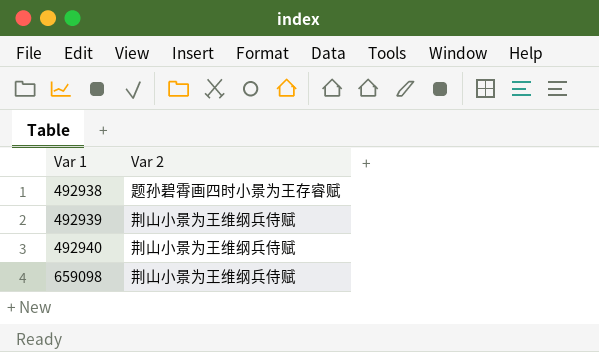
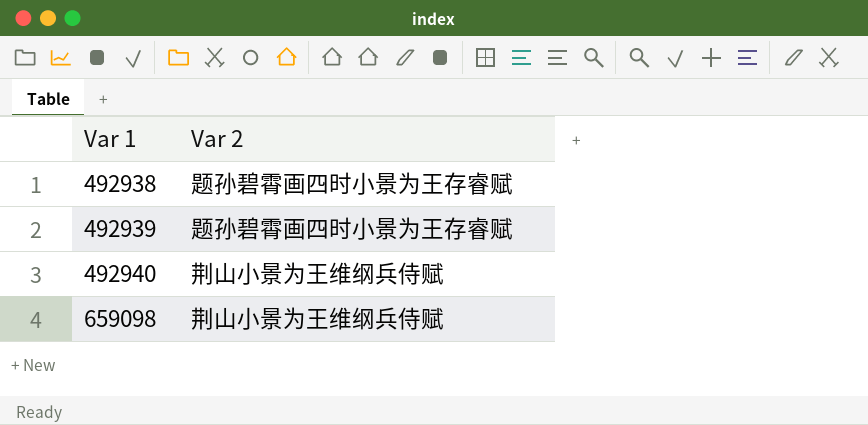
492939 | Var 2: 荆山小景为王维纲兵侍赋 -> 题孙碧霄画四时小景为王存睿赋

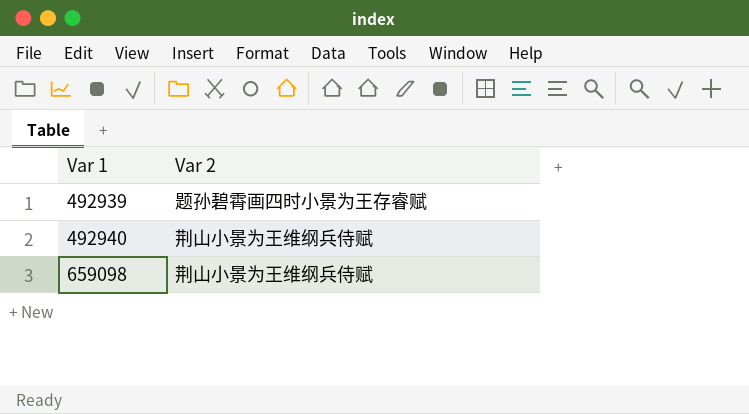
row 492938: 题孙碧霄画四时小景为王存睿赋 -> none

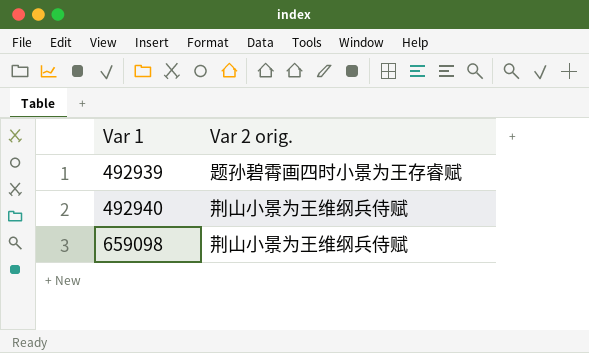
column name: Var 2 -> Var 2 orig.

